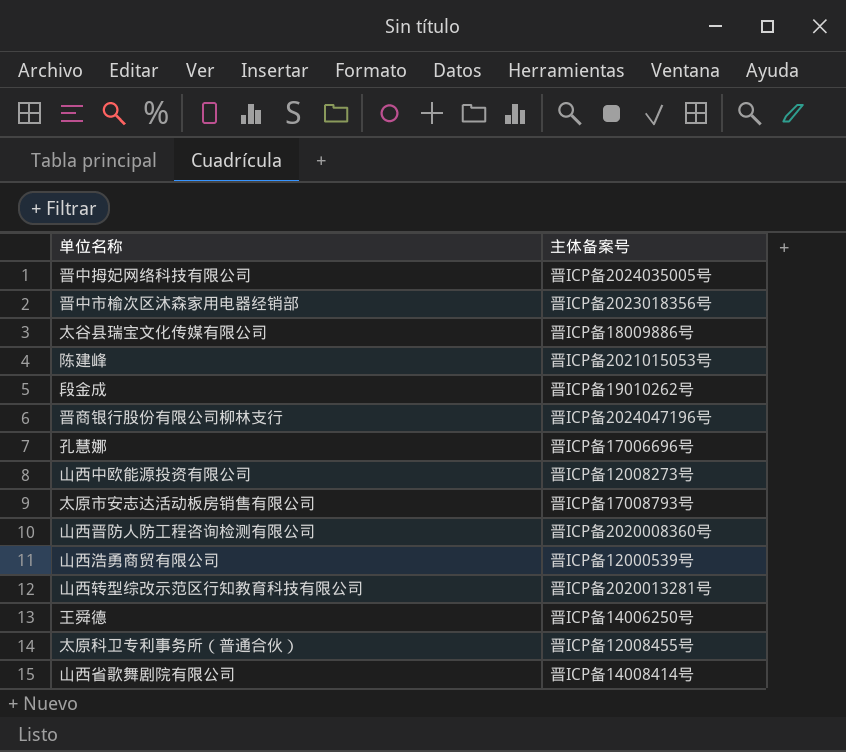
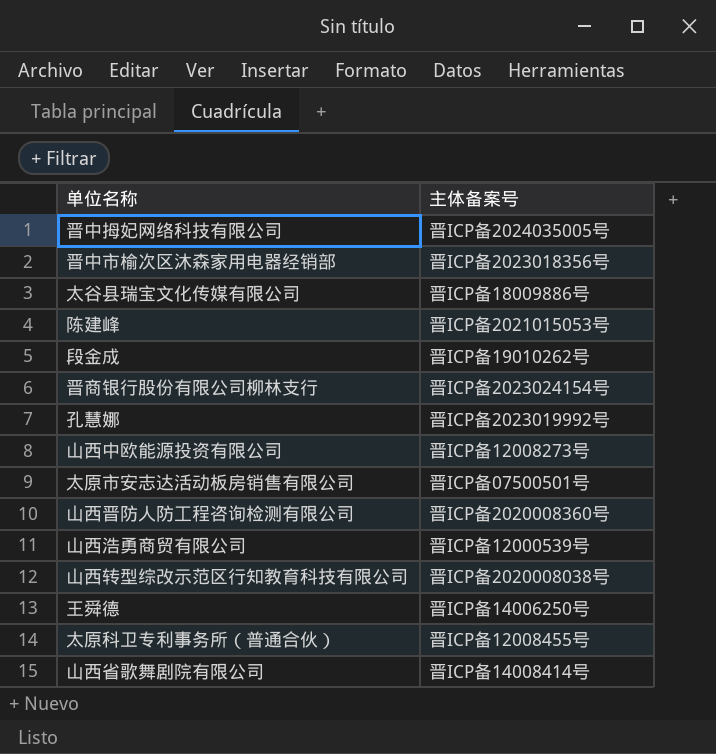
晋商银行股份有限公司柳林支行 | 主体备案号: 晋ICP备2024047196号 -> 晋ICP备2023024154号
孔慧娜 | 主体备案号: 晋ICP备17006696号 -> 晋ICP备2023019992号
太原市安志达活动板房销售有限公司 | 主体备案号: 晋ICP备17008793号 -> 晋ICP备07500501号
山西转型综改示范区行知教育科技有限公司 | 主体备案号: 晋ICP备2020013281号 -> 晋ICP备2020008038号

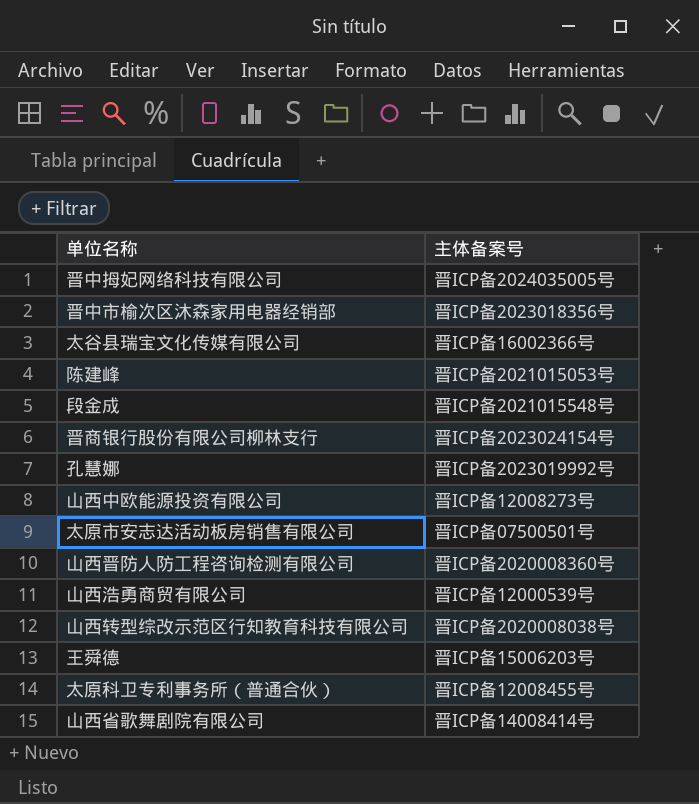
太谷县瑞宝文化传媒有限公司 | 主体备案号: 晋ICP备18009886号 -> 晋ICP备16002366号
段金成 | 主体备案号: 晋ICP备19010262号 -> 晋ICP备2021015548号
王舜德 | 主体备案号: 晋ICP备14006250号 -> 晋ICP备15006203号

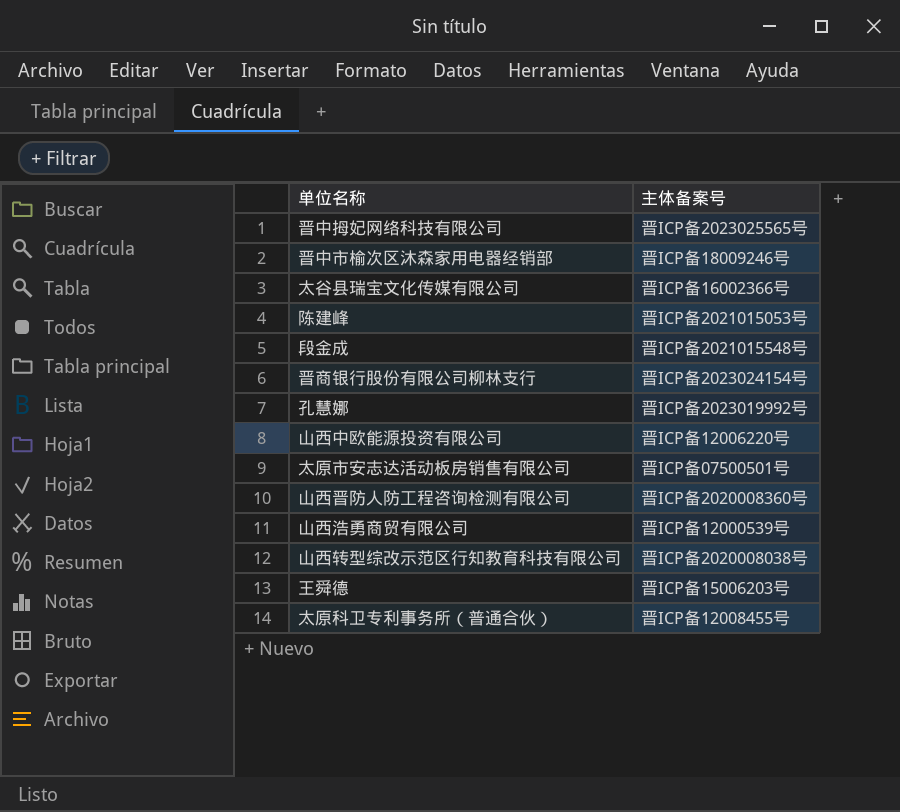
row 山西省歌舞剧院有限公司: 晋ICP备14008414号 -> none
晋中拇妃网络科技有限公司 | 主体备案号: 晋ICP备2024035005号 -> 晋ICP备2023025565号
晋中市榆次区沐森家用电器经销部 | 主体备案号: 晋ICP备2023018356号 -> 晋ICP备18009246号
山西中欧能源投资有限公司 | 主体备案号: 晋ICP备12008273号 -> 晋ICP备12006220号

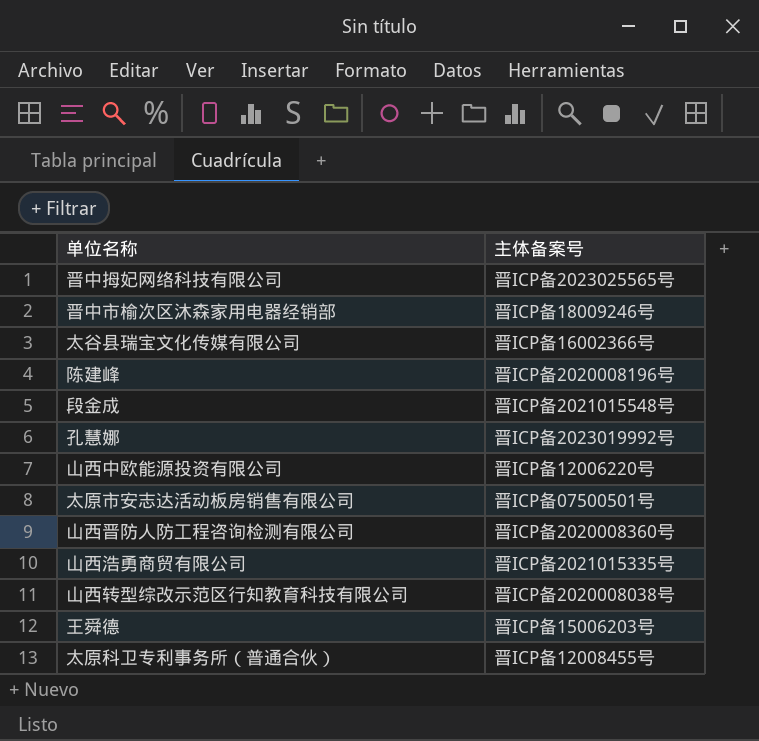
row 晋商银行股份有限公司柳林支行: 晋ICP备2023024154号 -> none
陈建峰 | 主体备案号: 晋ICP备2021015053号 -> 晋ICP备2020008196号
山西浩勇商贸有限公司 | 主体备案号: 晋ICP备12000539号 -> 晋ICP备2021015335号

